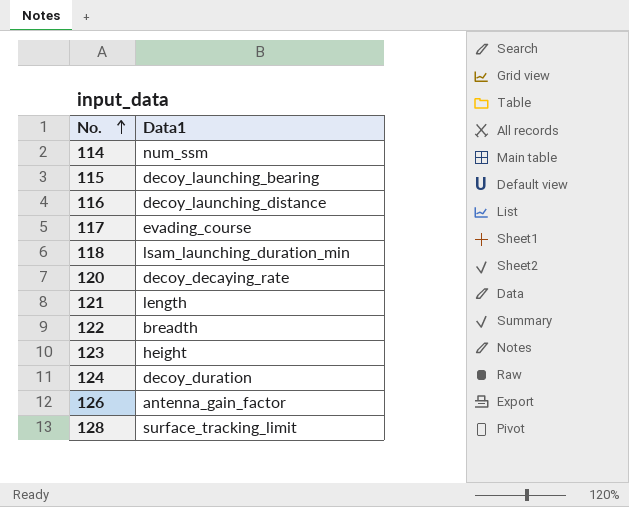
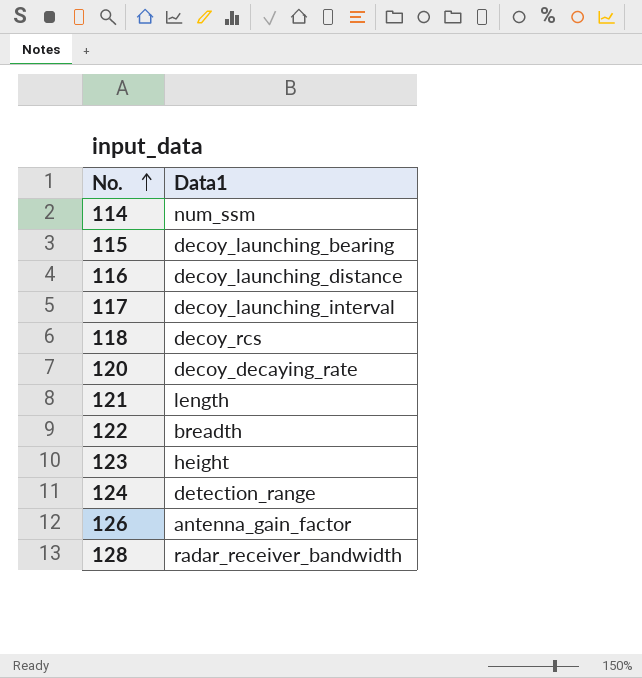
117 | Data1: evading_course -> decoy_launching_interval
118 | Data1: lsam_launching_duration_min -> decoy_rcs
124 | Data1: decoy_duration -> detection_range
128 | Data1: surface_tracking_limit -> radar_receiver_bandwidth

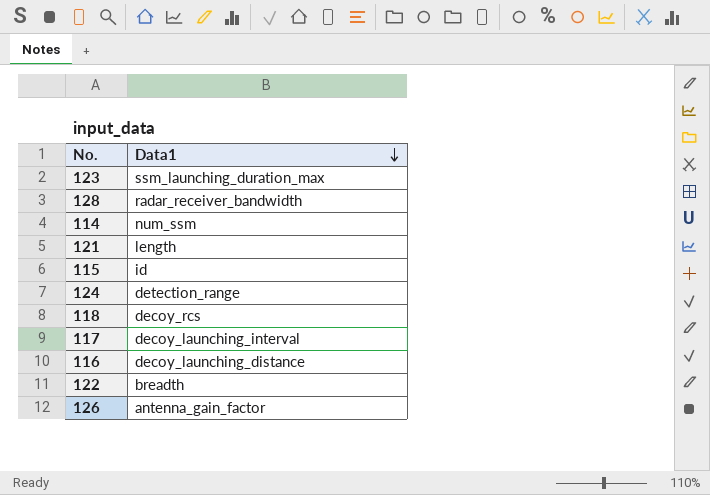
row order: No. ascending -> Data1 descending
row 120: decoy_decaying_rate -> none
123 | Data1: height -> ssm_launching_duration_max
115 | Data1: decoy_launching_bearing -> id

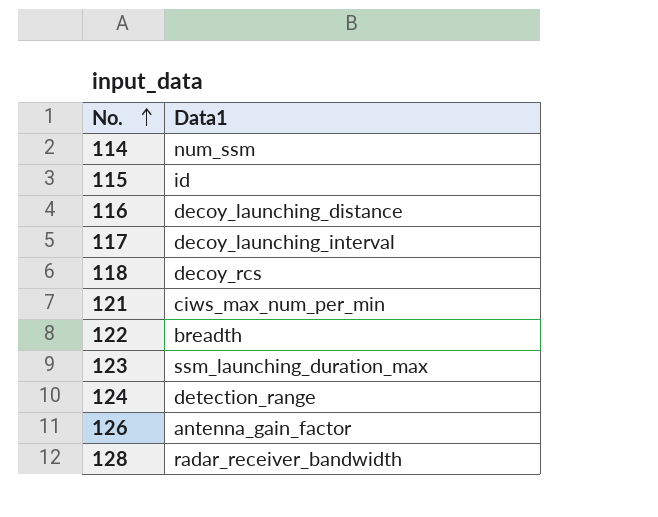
row order: Data1 descending -> No. ascending
121 | Data1: length -> ciws_max_num_per_min

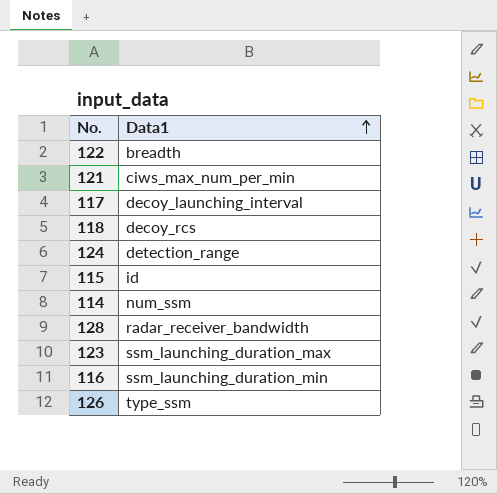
row order: No. ascending -> Data1 ascending
116 | Data1: decoy_launching_distance -> ssm_launching_duration_min
126 | Data1: antenna_gain_factor -> type_ssm

